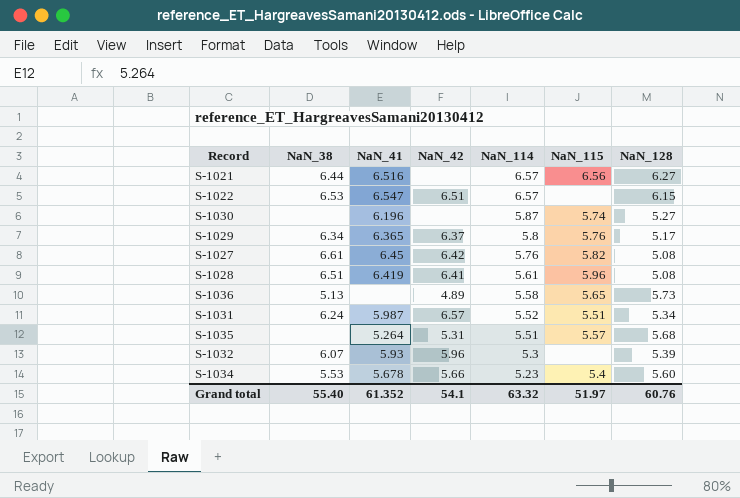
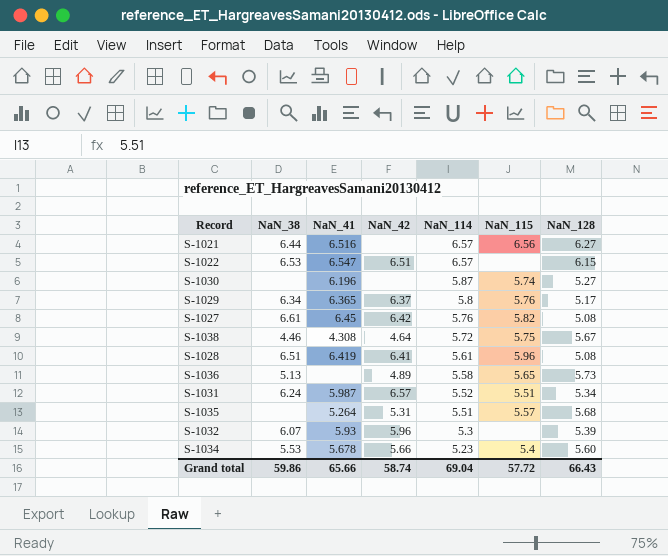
row S-1038: none -> 4.46 | 4.308 | 4.64 | 5.72 | 5.75 | 5.67
Grand total | NaN_38: 55.40 -> 59.86
Grand total | NaN_41: 61.352 -> 65.66
Grand total | NaN_42: 54.1 -> 58.74
Grand total | NaN_114: 63.32 -> 69.04
Grand total | NaN_115: 51.97 -> 57.72
Grand total | NaN_128: 60.76 -> 66.43

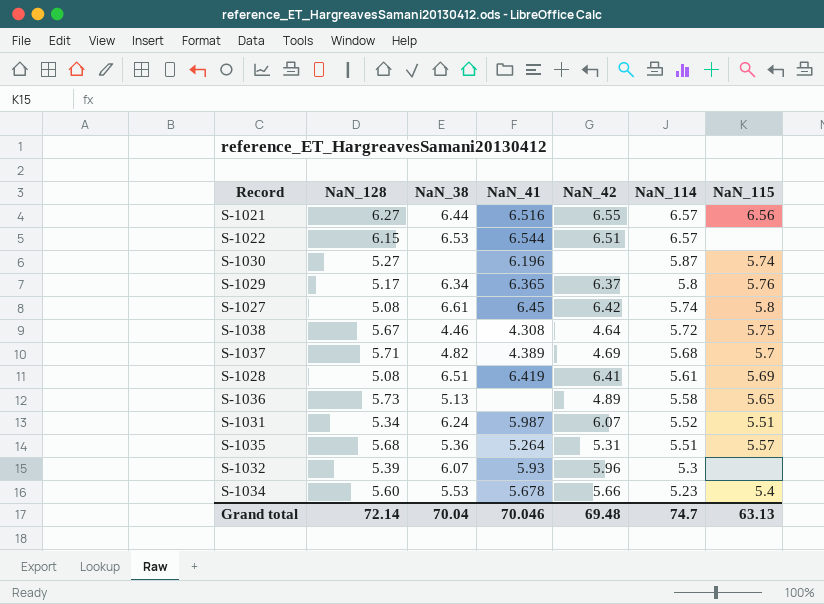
column NaN_128 | position: 7 -> 2
S-1021 | NaN_42: none -> 6.55
S-1022 | NaN_41: 6.547 -> 6.544
S-1027 | NaN_114: 5.76 -> 5.74
S-1027 | NaN_115: 5.82 -> 5.8
row S-1037: none -> 5.71 | 4.82 | 4.389 | 4.69 | 5.68 | 5.7
S-1028 | NaN_115: 5.96 -> 5.69
S-1031 | NaN_42: 6.57 -> 6.07
S-1035 | NaN_38: none -> 5.36
Grand total | NaN_128: 66.43 -> 72.14
Grand total | NaN_38: 59.86 -> 70.04
Grand total | NaN_41: 65.66 -> 70.046
Grand total | NaN_42: 58.74 -> 69.48
Grand total | NaN_114: 69.04 -> 74.7
Grand total | NaN_115: 57.72 -> 63.13

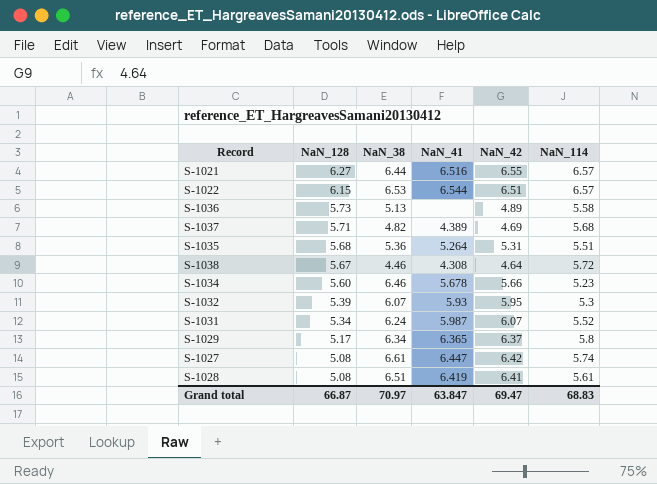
row order: NaN_114 descending -> NaN_128 descending
column NaN_115 | position: 7 -> none
row S-1030: 5.27 | none | 6.196 | none | 5.87 | 5.74 -> none
S-1034 | NaN_38: 5.53 -> 6.46
S-1032 | NaN_42: 5.96 -> 5.95
S-1027 | NaN_41: 6.45 -> 6.447
Grand total | NaN_128: 72.14 -> 66.87
Grand total | NaN_38: 70.04 -> 70.97
Grand total | NaN_41: 70.046 -> 63.847
Grand total | NaN_42: 69.48 -> 69.47
Grand total | NaN_114: 74.7 -> 68.83

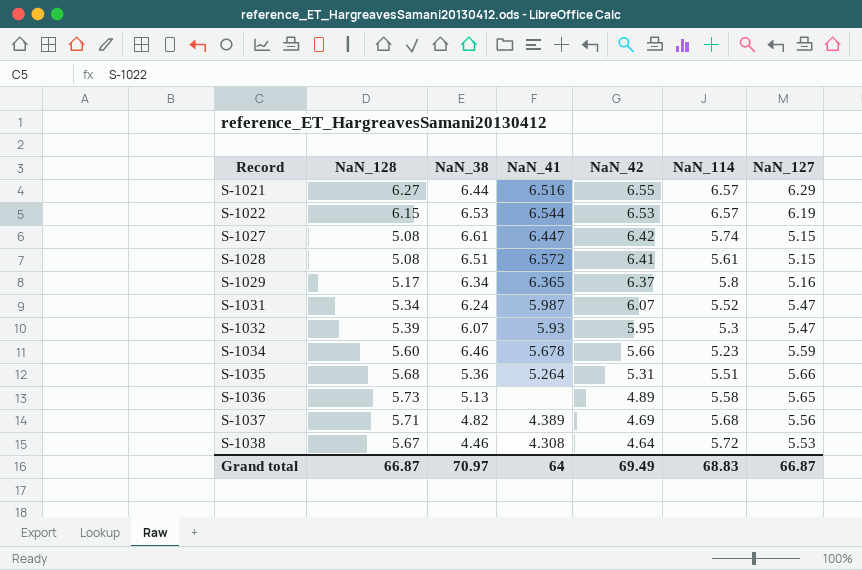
row order: NaN_128 descending -> Record ascending
column NaN_127 | position: none -> 7
S-1022 | NaN_42: 6.51 -> 6.53
S-1028 | NaN_41: 6.419 -> 6.572
Grand total | NaN_41: 63.847 -> 64
Grand total | NaN_42: 69.47 -> 69.49

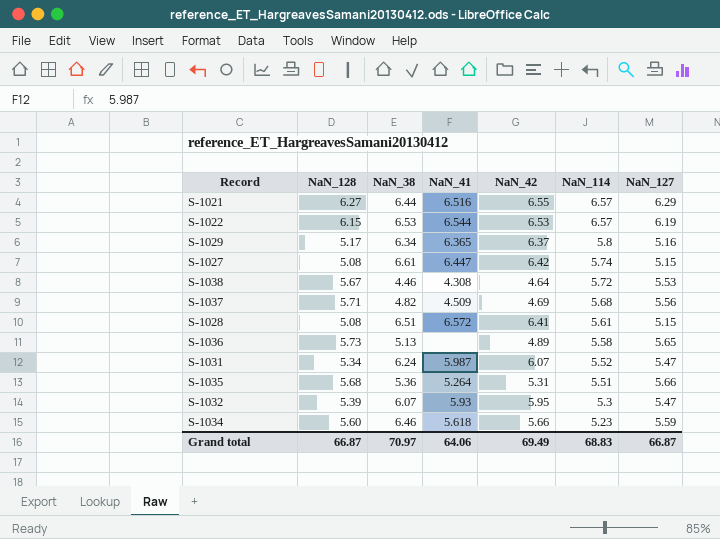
row order: Record ascending -> NaN_114 descending
S-1037 | NaN_41: 4.389 -> 4.509
S-1034 | NaN_41: 5.678 -> 5.618
Grand total | NaN_41: 64 -> 64.06

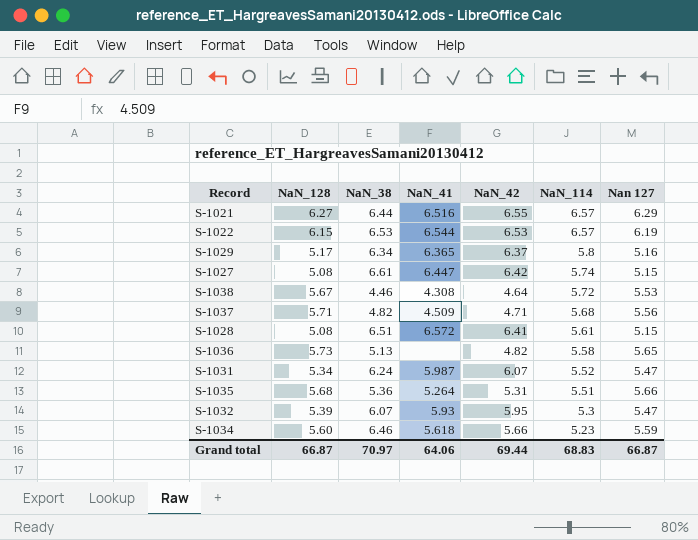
column name: NaN_127 -> Nan 127
S-1037 | NaN_42: 4.69 -> 4.71
S-1036 | NaN_42: 4.89 -> 4.82
Grand total | NaN_42: 69.49 -> 69.44

